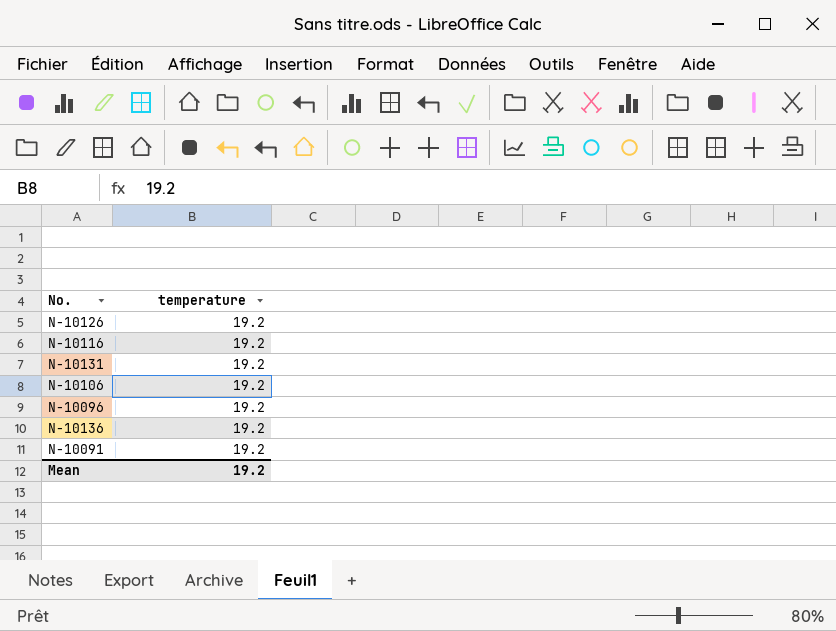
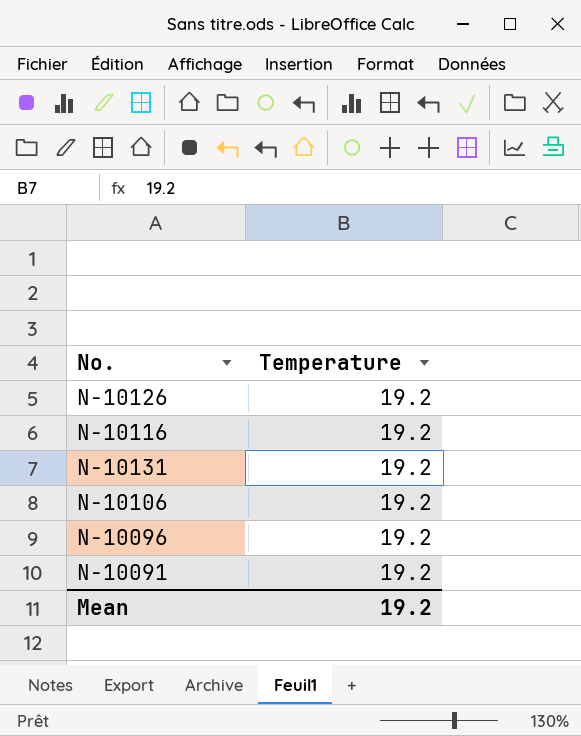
column name: temperature -> Temperature
row N-10136: 19.2 -> none

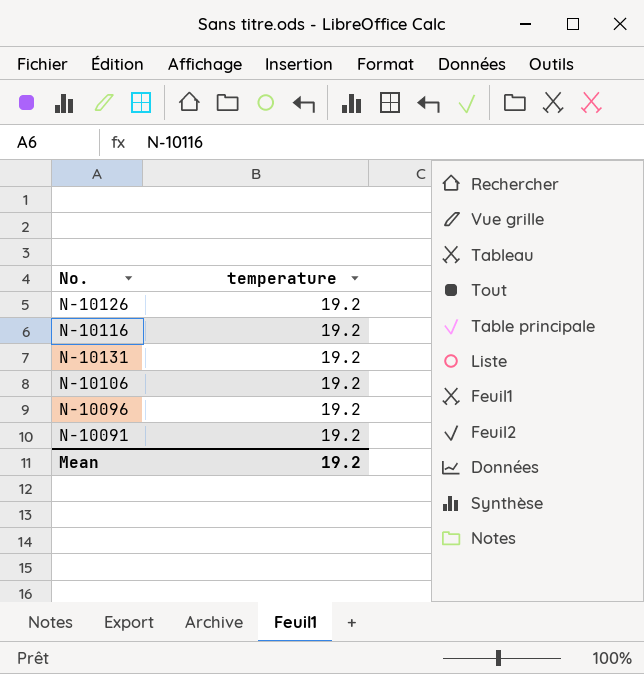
column name: Temperature -> temperature

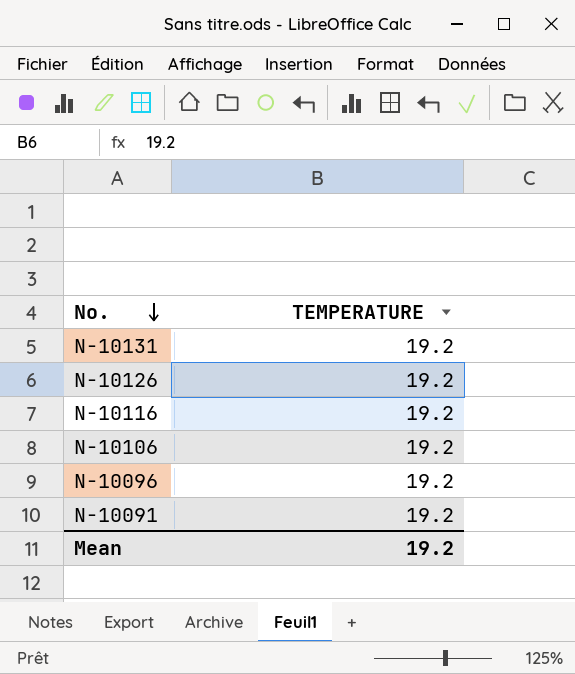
row order: none -> No. descending
column name: temperature -> TEMPERATURE

